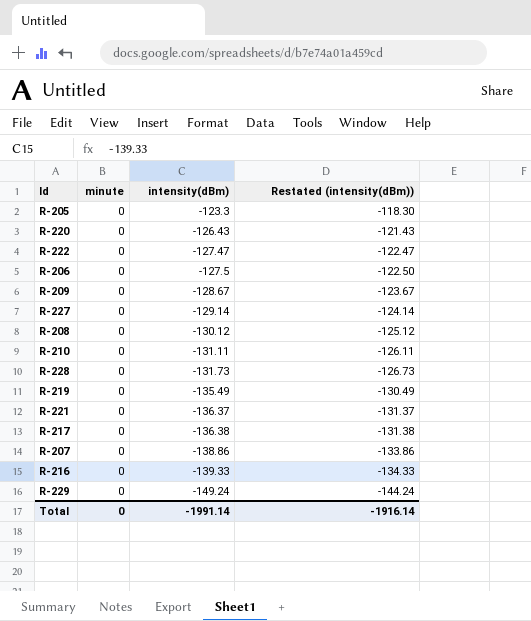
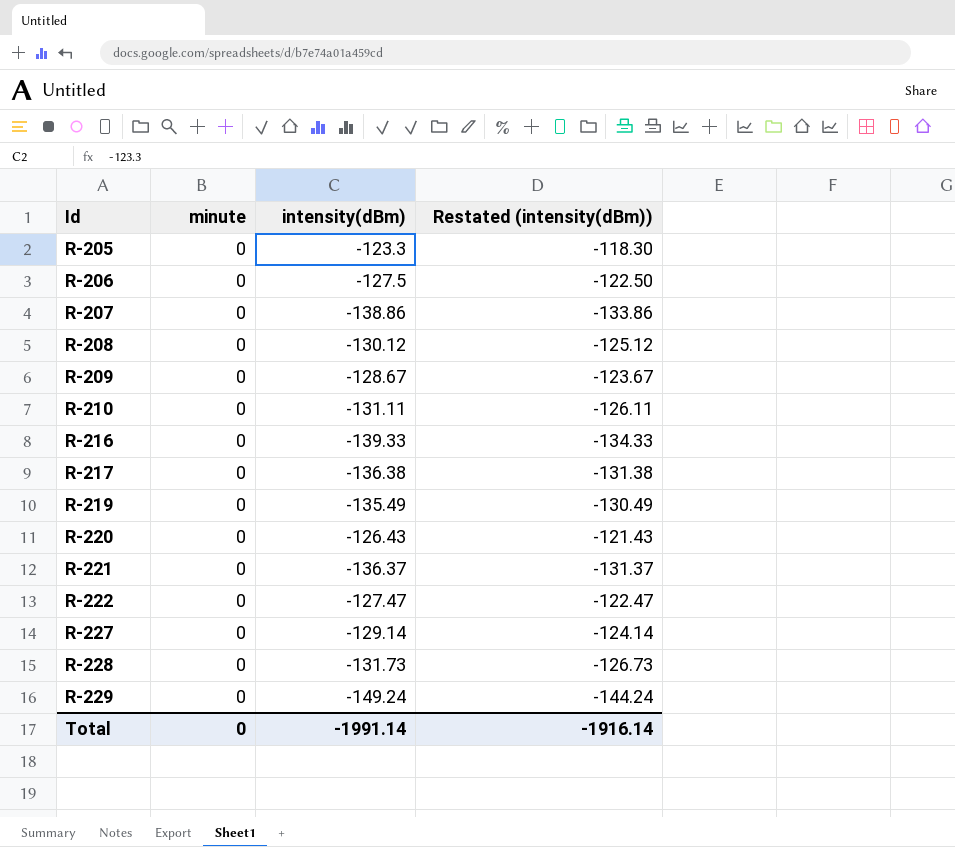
row order: intensity(dBm) descending -> Id ascending

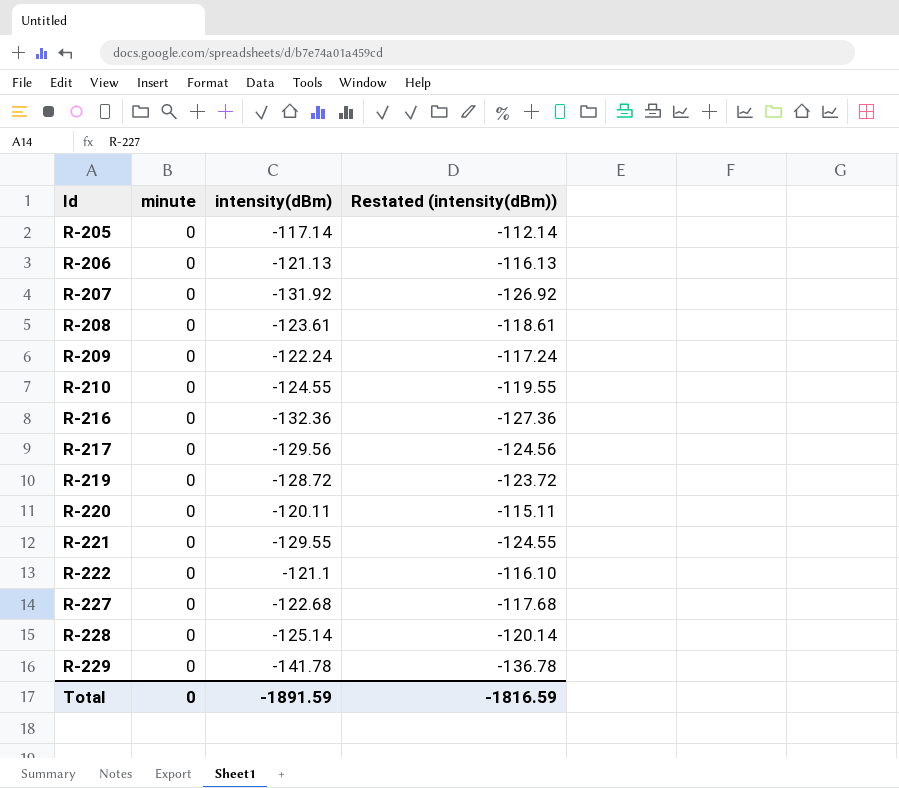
R-205 | intensity(dBm): -123.3 -> -117.14
R-205 | Restated (intensity(dBm)): -118.30 -> -112.14
R-206 | intensity(dBm): -127.5 -> -121.13
R-206 | Restated (intensity(dBm)): -122.50 -> -116.13
R-207 | intensity(dBm): -138.86 -> -131.92
R-207 | Restated (intensity(dBm)): -133.86 -> -126.92
R-208 | intensity(dBm): -130.12 -> -123.61
R-208 | Restated (intensity(dBm)): -125.12 -> -118.61
R-209 | intensity(dBm): -128.67 -> -122.24
R-209 | Restated (intensity(dBm)): -123.67 -> -117.24
R-210 | intensity(dBm): -131.11 -> -124.55
R-210 | Restated (intensity(dBm)): -126.11 -> -119.55
R-216 | intensity(dBm): -139.33 -> -132.36
R-216 | Restated (intensity(dBm)): -134.33 -> -127.36
R-217 | intensity(dBm): -136.38 -> -129.56
R-217 | Restated (intensity(dBm)): -131.38 -> -124.56
R-219 | intensity(dBm): -135.49 -> -128.72
R-219 | Restated (intensity(dBm)): -130.49 -> -123.72
R-220 | intensity(dBm): -126.43 -> -120.11
R-220 | Restated (intensity(dBm)): -121.43 -> -115.11
R-221 | intensity(dBm): -136.37 -> -129.55
R-221 | Restated (intensity(dBm)): -131.37 -> -124.55
R-222 | intensity(dBm): -127.47 -> -121.1
R-222 | Restated (intensity(dBm)): -122.47 -> -116.10
R-227 | intensity(dBm): -129.14 -> -122.68
R-227 | Restated (intensity(dBm)): -124.14 -> -117.68
R-228 | intensity(dBm): -131.73 -> -125.14
R-228 | Restated (intensity(dBm)): -126.73 -> -120.14
R-229 | intensity(dBm): -149.24 -> -141.78
R-229 | Restated (intensity(dBm)): -144.24 -> -136.78
Total | intensity(dBm): -1991.14 -> -1891.59
Total | Restated (intensity(dBm)): -1916.14 -> -1816.59

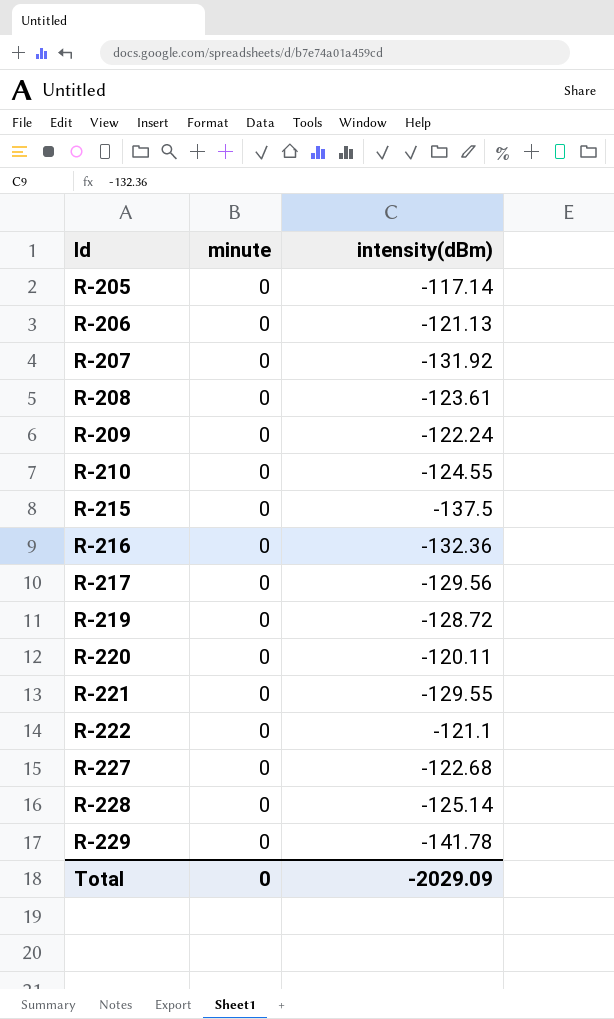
column Restated (intensity(dBm)) | formula: [intensity(dBm)] + 5 -> none
row R-215: none -> 0 | -137.5
Total | intensity(dBm): -1891.59 -> -2029.09

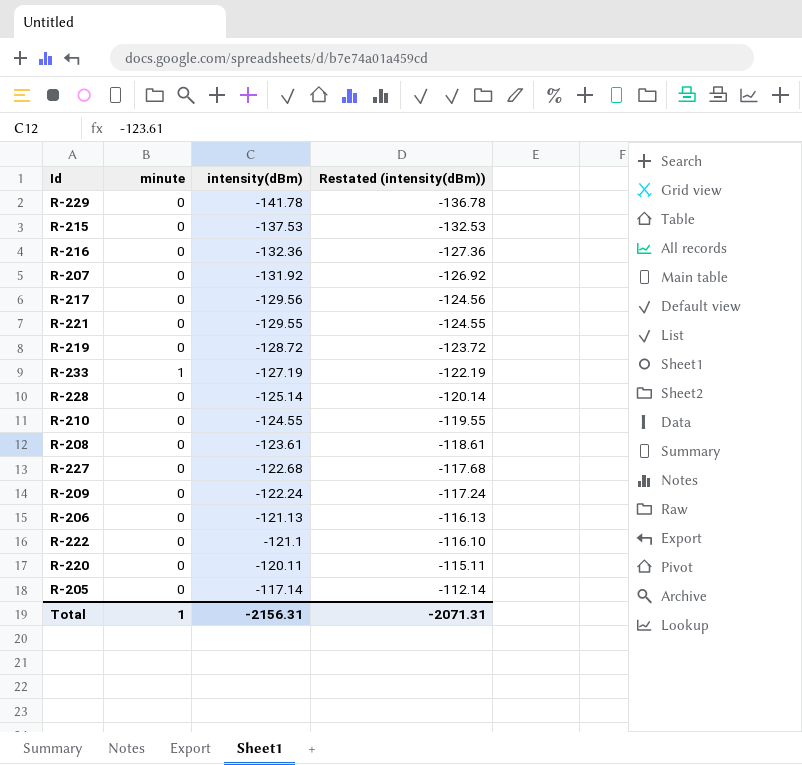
row order: Id ascending -> intensity(dBm) ascending
column Restated (intensity(dBm)) | formula: none -> [intensity(dBm)] + 5
R-215 | intensity(dBm): -137.5 -> -137.53
row R-233: none -> 1 | -127.19 | -122.19
Total | minute: 0 -> 1
Total | intensity(dBm): -2029.09 -> -2156.31

